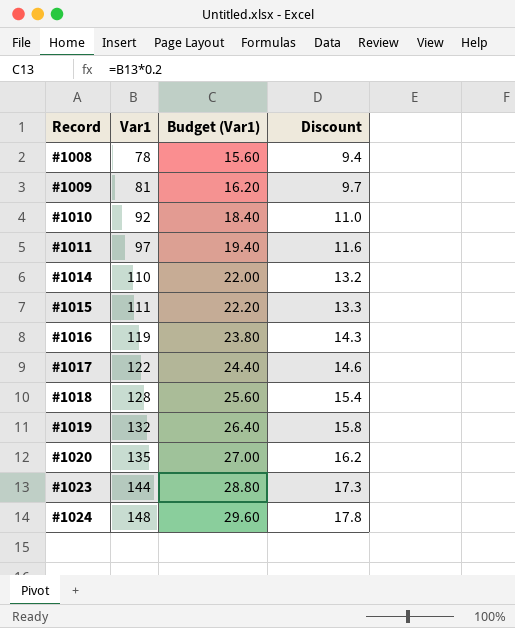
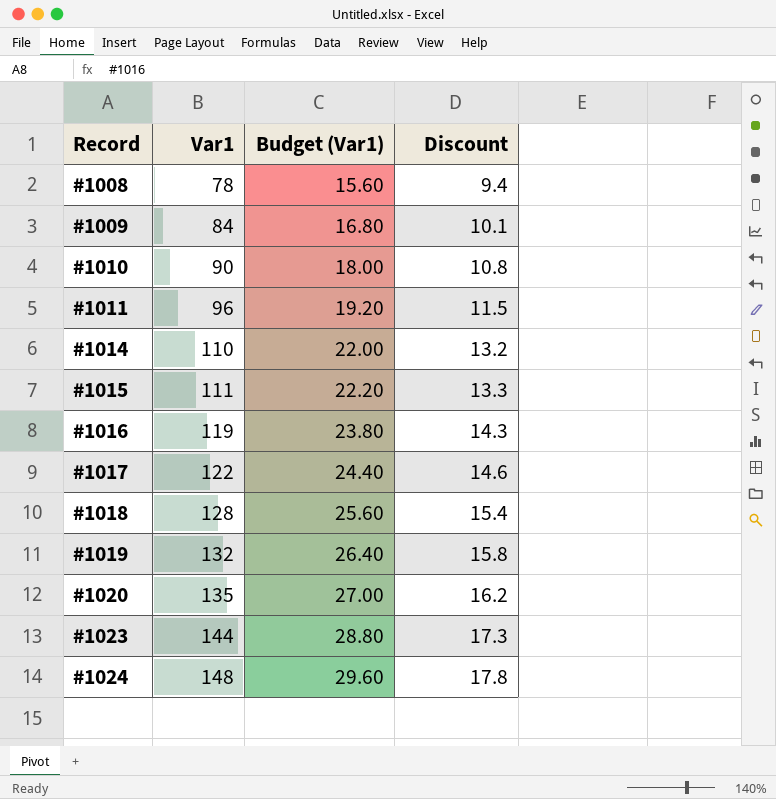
#1009 | Var1: 81 -> 84
#1009 | Budget (Var1): 16.20 -> 16.80
#1009 | Discount: 9.7 -> 10.1
#1010 | Var1: 92 -> 90
#1010 | Budget (Var1): 18.40 -> 18.00
#1010 | Discount: 11.0 -> 10.8
#1011 | Var1: 97 -> 96
#1011 | Budget (Var1): 19.40 -> 19.20
#1011 | Discount: 11.6 -> 11.5

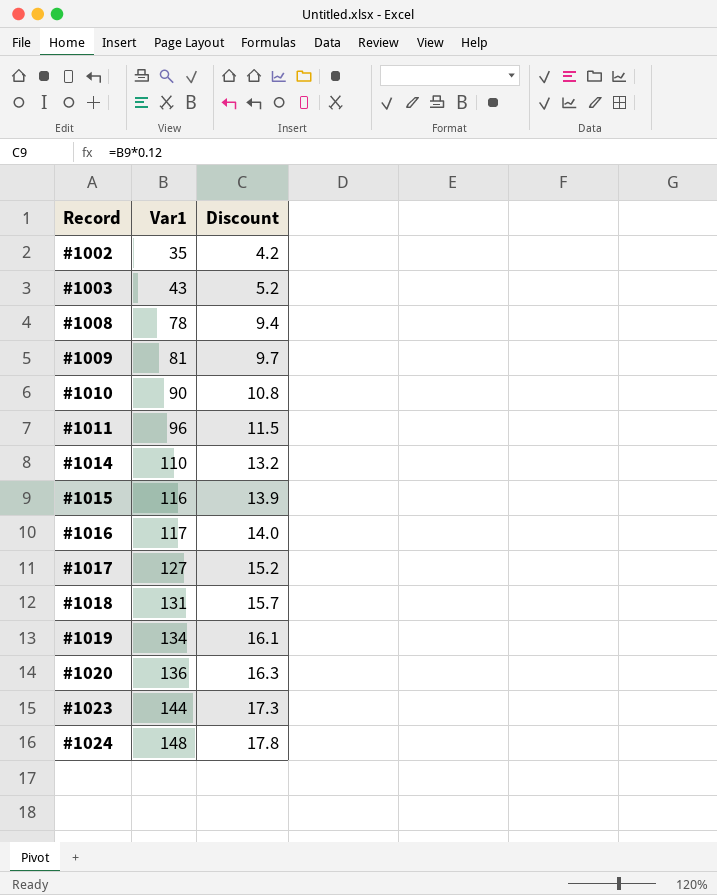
column Budget (Var1) | formula: [Var1] * 0.2 -> none
row #1002: none -> 35 | 4.2
row #1003: none -> 43 | 5.2
#1009 | Var1: 84 -> 81
#1009 | Discount: 10.1 -> 9.7
#1015 | Var1: 111 -> 116
#1015 | Discount: 13.3 -> 13.9
#1016 | Var1: 119 -> 117
#1016 | Discount: 14.3 -> 14.0
#1017 | Var1: 122 -> 127
#1017 | Discount: 14.6 -> 15.2
#1018 | Var1: 128 -> 131
#1018 | Discount: 15.4 -> 15.7
#1019 | Var1: 132 -> 134
#1019 | Discount: 15.8 -> 16.1
#1020 | Var1: 135 -> 136
#1020 | Discount: 16.2 -> 16.3

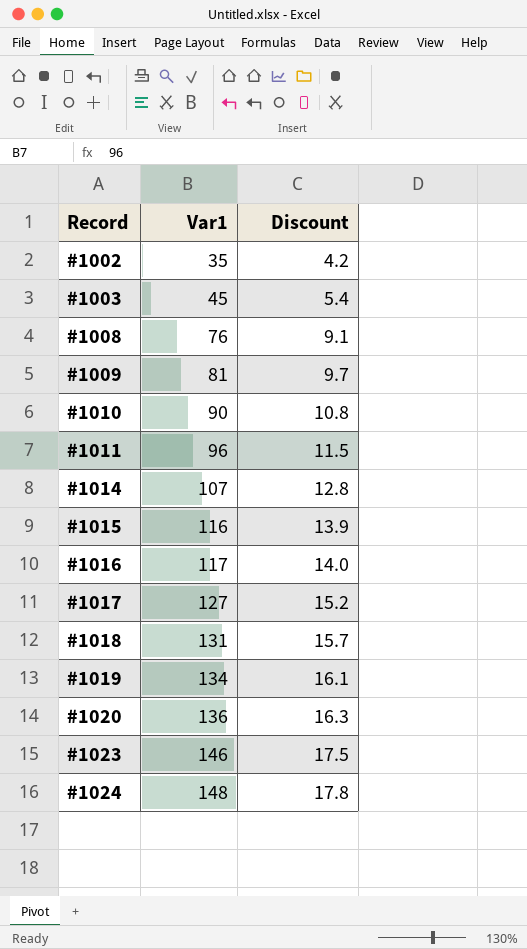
#1003 | Var1: 43 -> 45
#1003 | Discount: 5.2 -> 5.4
#1008 | Var1: 78 -> 76
#1008 | Discount: 9.4 -> 9.1
#1014 | Var1: 110 -> 107
#1014 | Discount: 13.2 -> 12.8
#1023 | Var1: 144 -> 146
#1023 | Discount: 17.3 -> 17.5

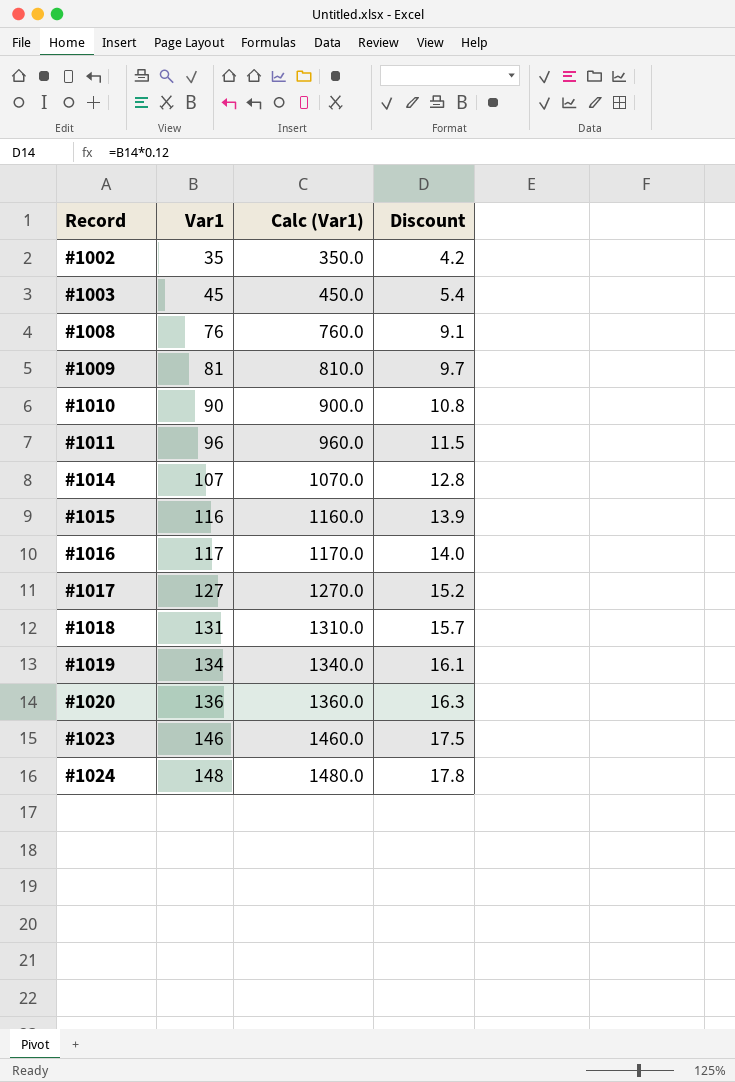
column Calc (Var1) | formula: none -> [Var1] * 10

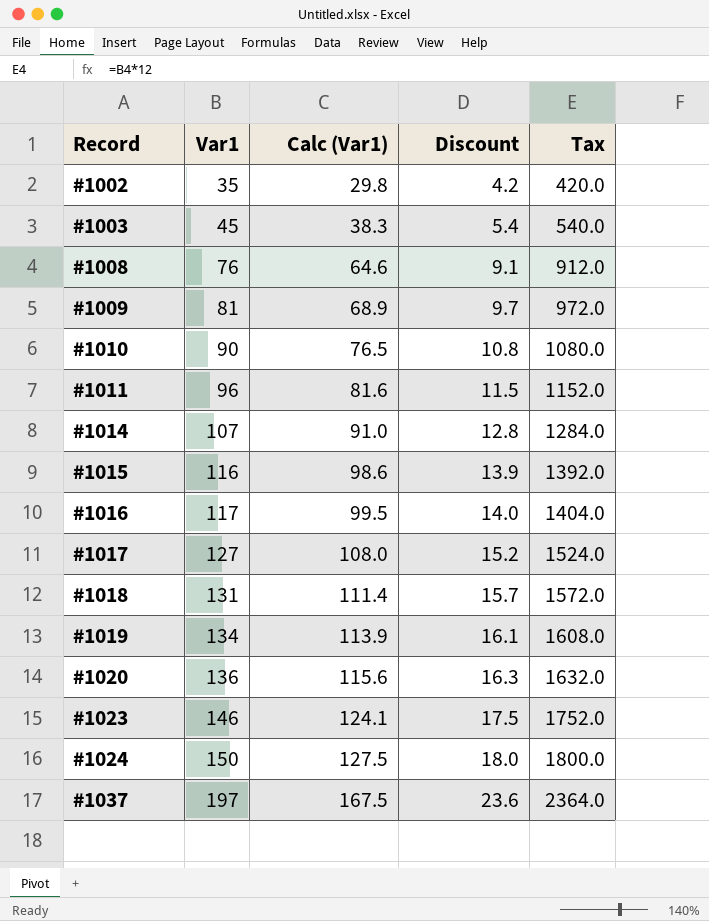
column Calc (Var1) | formula: [Var1] * 10 -> [Var1] * 0.85
column Tax | formula: none -> [Var1] * 12
#1024 | Var1: 148 -> 150
#1024 | Discount: 17.8 -> 18.0
row #1037: none -> 197 | 167.5 | 23.6 | 2364.0

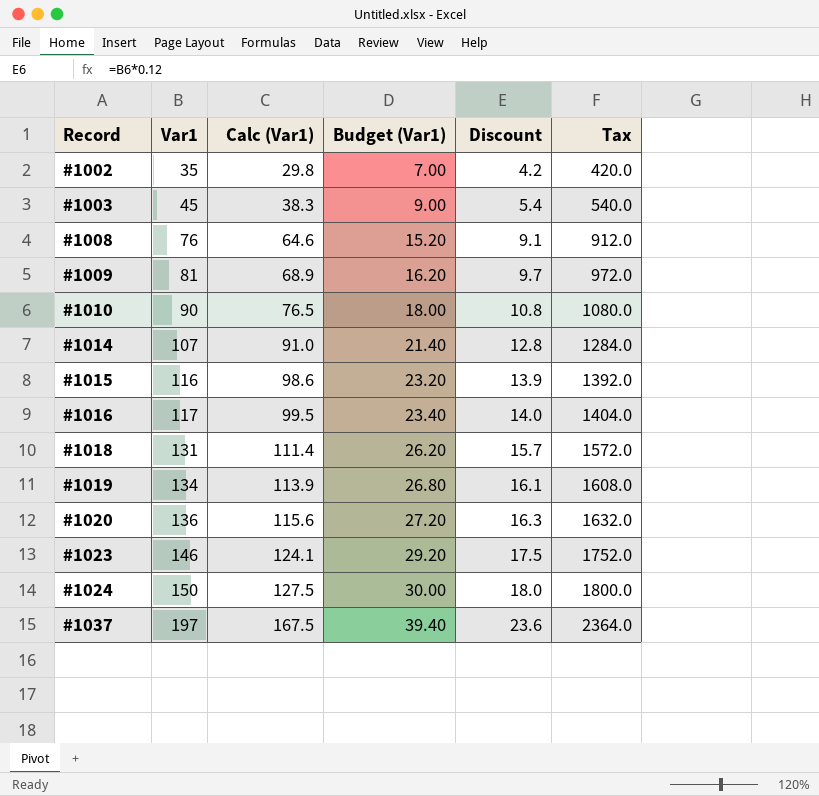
column Budget (Var1) | formula: none -> [Var1] * 0.2
row #1011: 96 | 81.6 | 11.5 | 1152.0 -> none
row #1017: 127 | 108.0 | 15.2 | 1524.0 -> none

